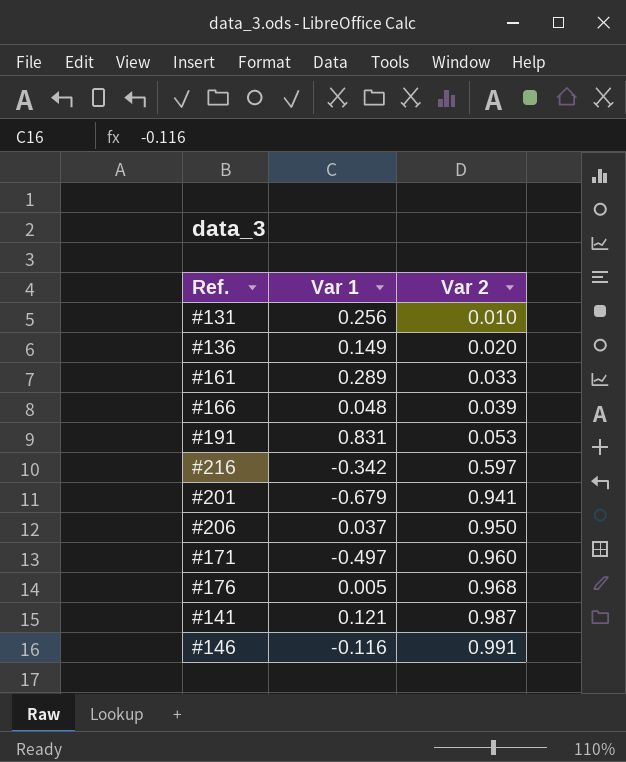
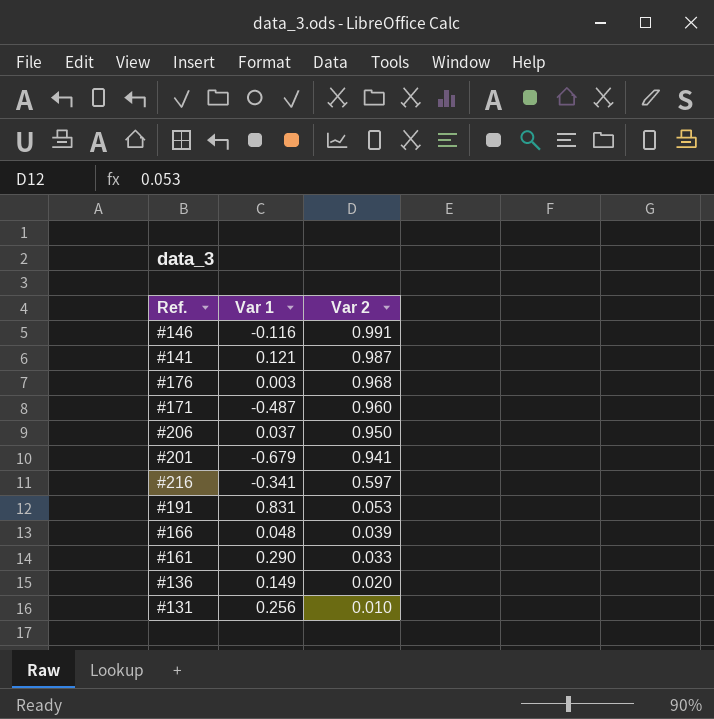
row order: Var 2 ascending -> Var 2 descending
#176 | Var 1: 0.005 -> 0.003
#171 | Var 1: -0.497 -> -0.487
#216 | Var 1: -0.342 -> -0.341
#161 | Var 1: 0.289 -> 0.290

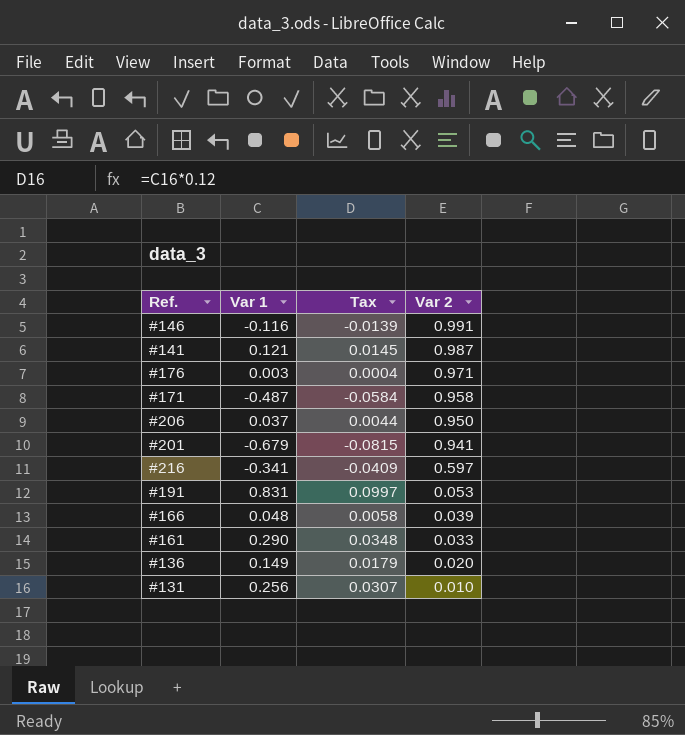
column Tax | formula: none -> [Var 1] * 0.12
#176 | Var 2: 0.968 -> 0.971
#171 | Var 2: 0.960 -> 0.958

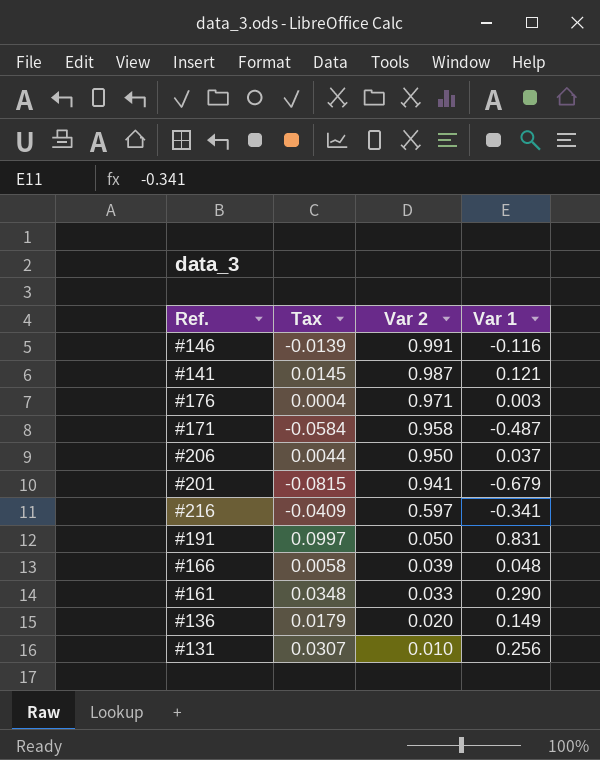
column Var 1 | position: 2 -> 4
#191 | Var 2: 0.053 -> 0.050

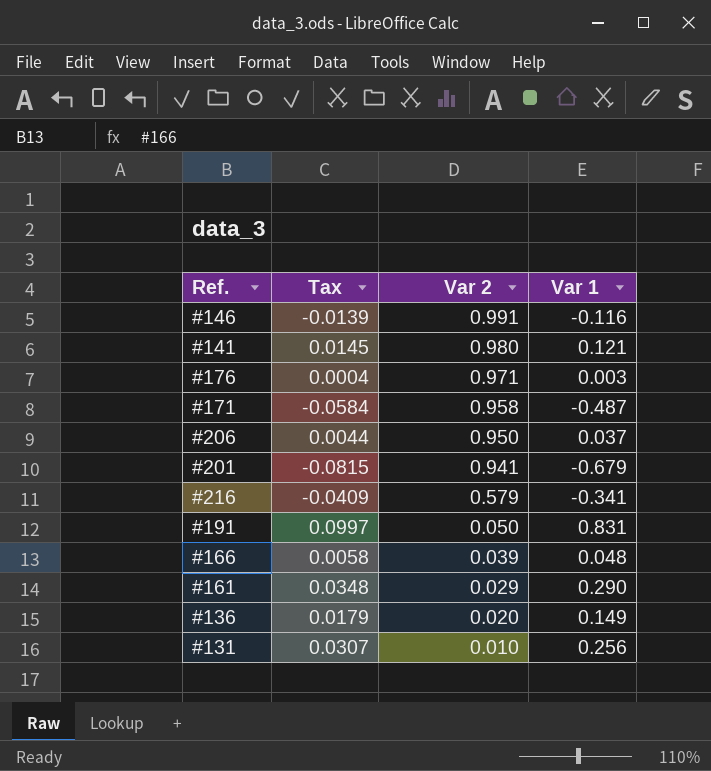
#141 | Var 2: 0.987 -> 0.980
#216 | Var 2: 0.597 -> 0.579
#161 | Var 2: 0.033 -> 0.029

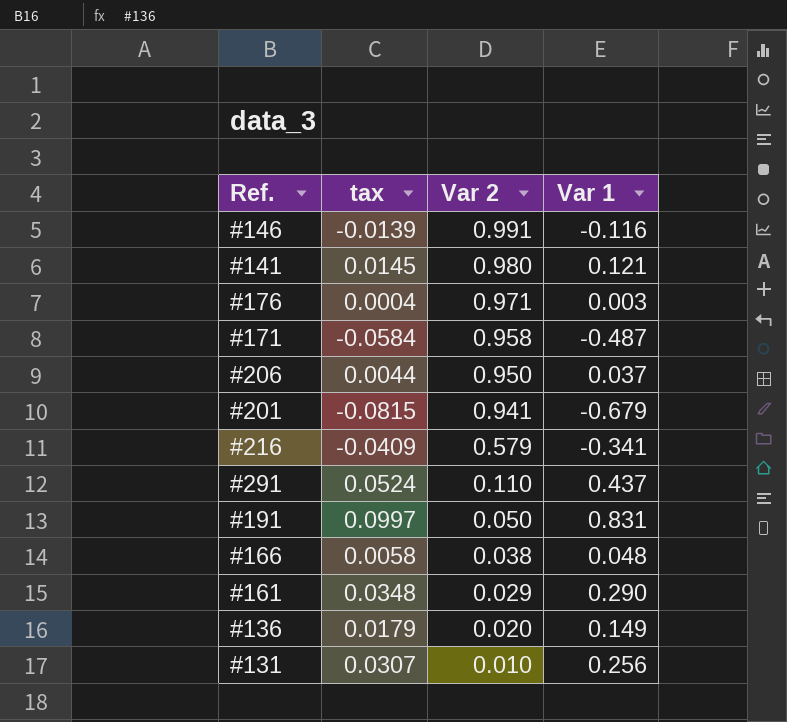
column name: Tax -> tax
row #291: none -> 0.0524 | 0.110 | 0.437
#166 | Var 2: 0.039 -> 0.038

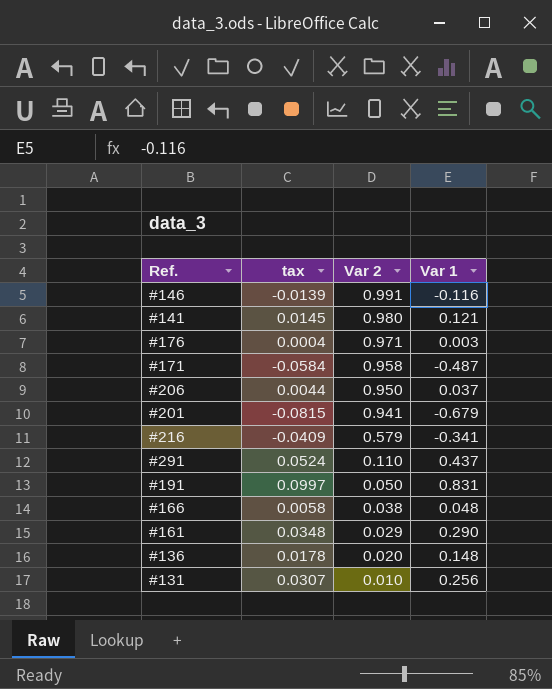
#136 | tax: 0.0179 -> 0.0178
#136 | Var 1: 0.149 -> 0.148

